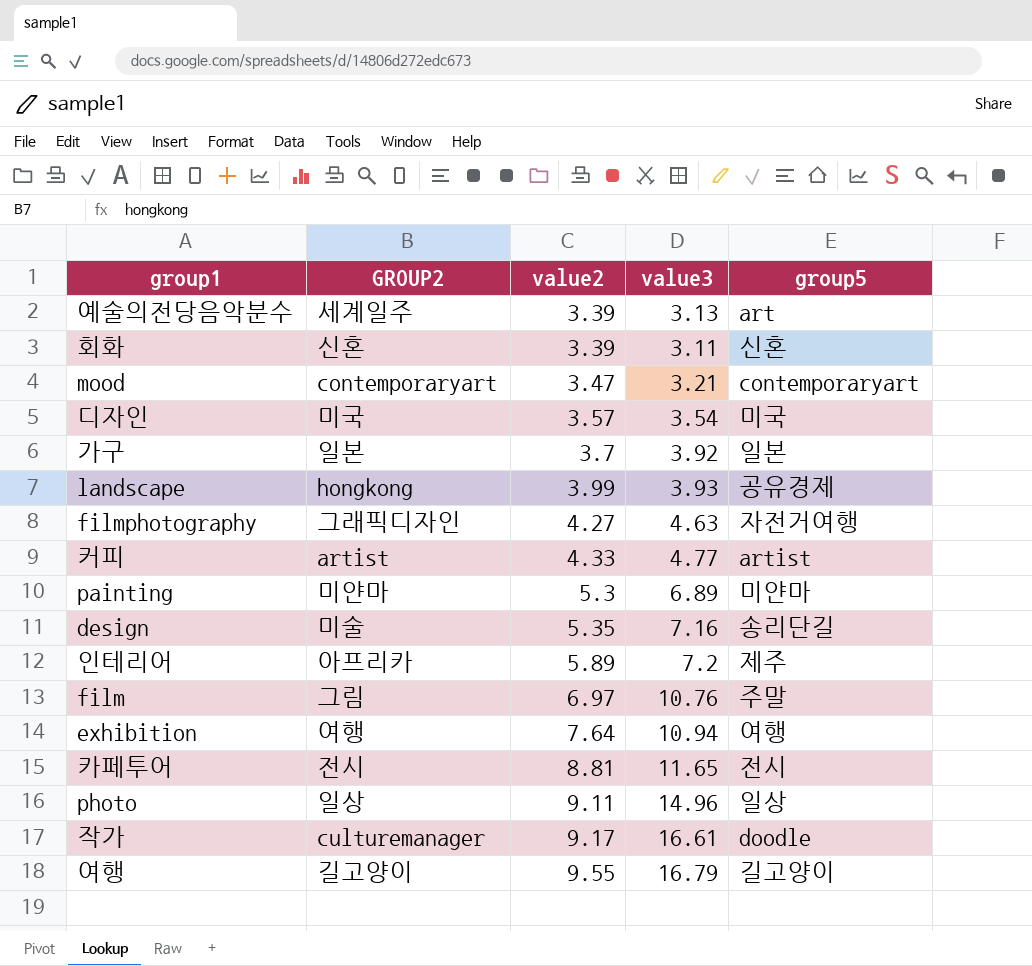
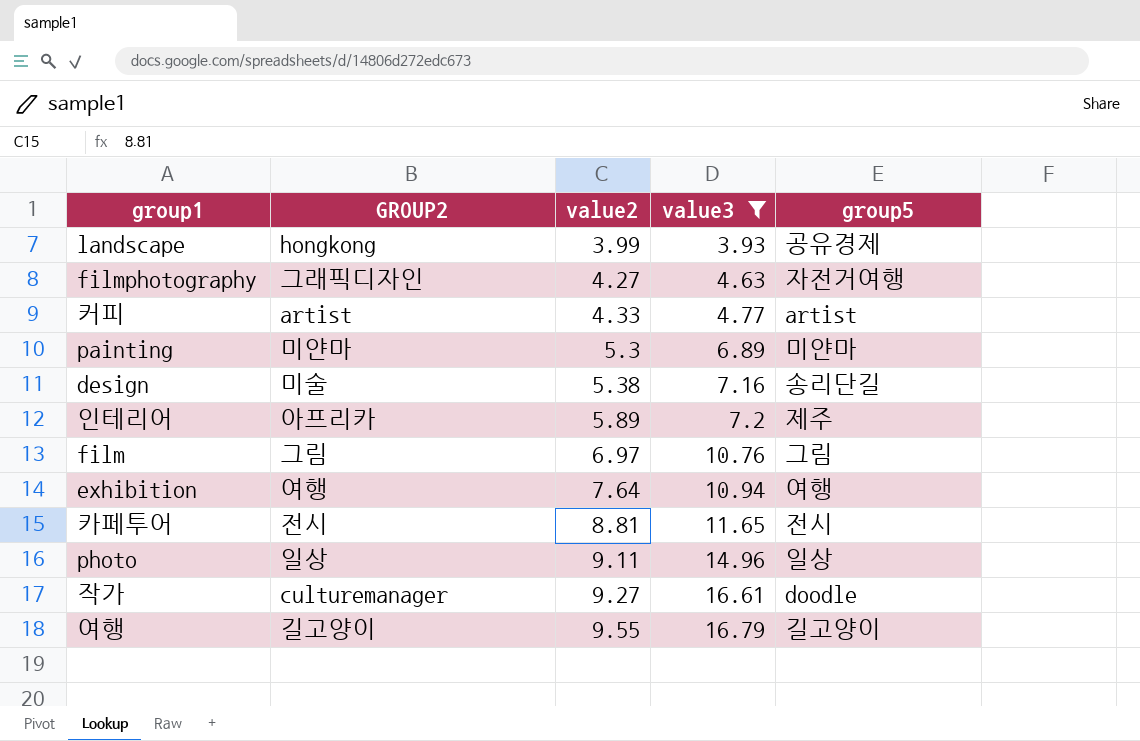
filter: none -> value3 >= 3.93
design | value2: 5.35 -> 5.38
film | group5: 주말 -> 그림
작가 | value2: 9.17 -> 9.27

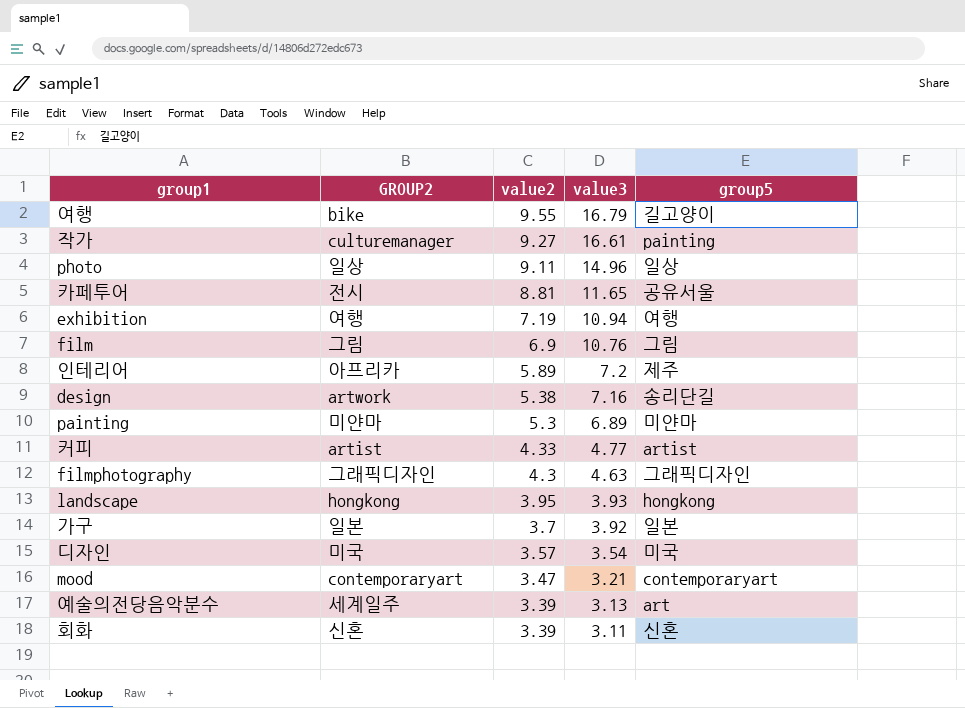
filter: value3 >= 3.93 -> none
row order: value2 ascending -> value2 descending
여행 | GROUP2: 길고양이 -> bike
작가 | group5: doodle -> painting
카페투어 | group5: 전시 -> 공유서울
exhibition | value2: 7.64 -> 7.19
film | value2: 6.97 -> 6.9
design | GROUP2: 미술 -> artwork
filmphotography | value2: 4.27 -> 4.3
filmphotography | group5: 자전거여행 -> 그래픽디자인
landscape | value2: 3.99 -> 3.95
landscape | group5: 공유경제 -> hongkong

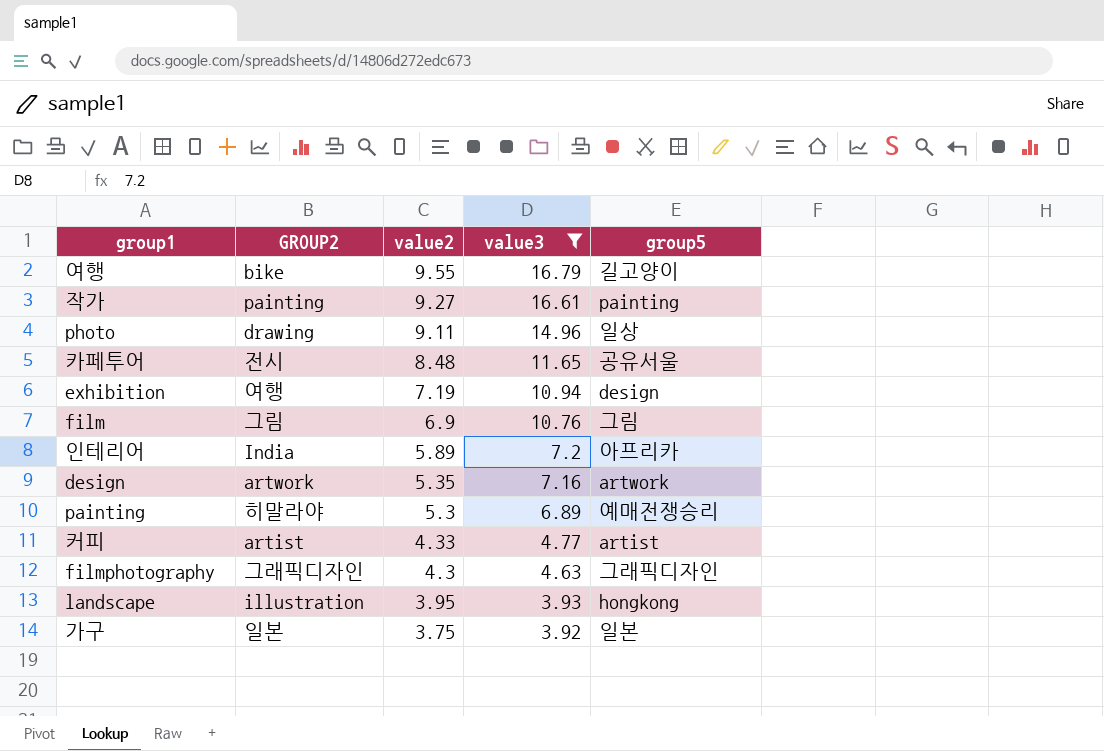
filter: none -> value3 >= 3.92
작가 | GROUP2: culturemanager -> painting
photo | GROUP2: 일상 -> drawing
카페투어 | value2: 8.81 -> 8.48
exhibition | group5: 여행 -> design
인테리어 | GROUP2: 아프리카 -> India
인테리어 | group5: 제주 -> 아프리카
design | value2: 5.38 -> 5.35
design | group5: 송리단길 -> artwork
painting | GROUP2: 미얀마 -> 히말라야
painting | group5: 미얀마 -> 예매전쟁승리
landscape | GROUP2: hongkong -> illustration
가구 | value2: 3.7 -> 3.75

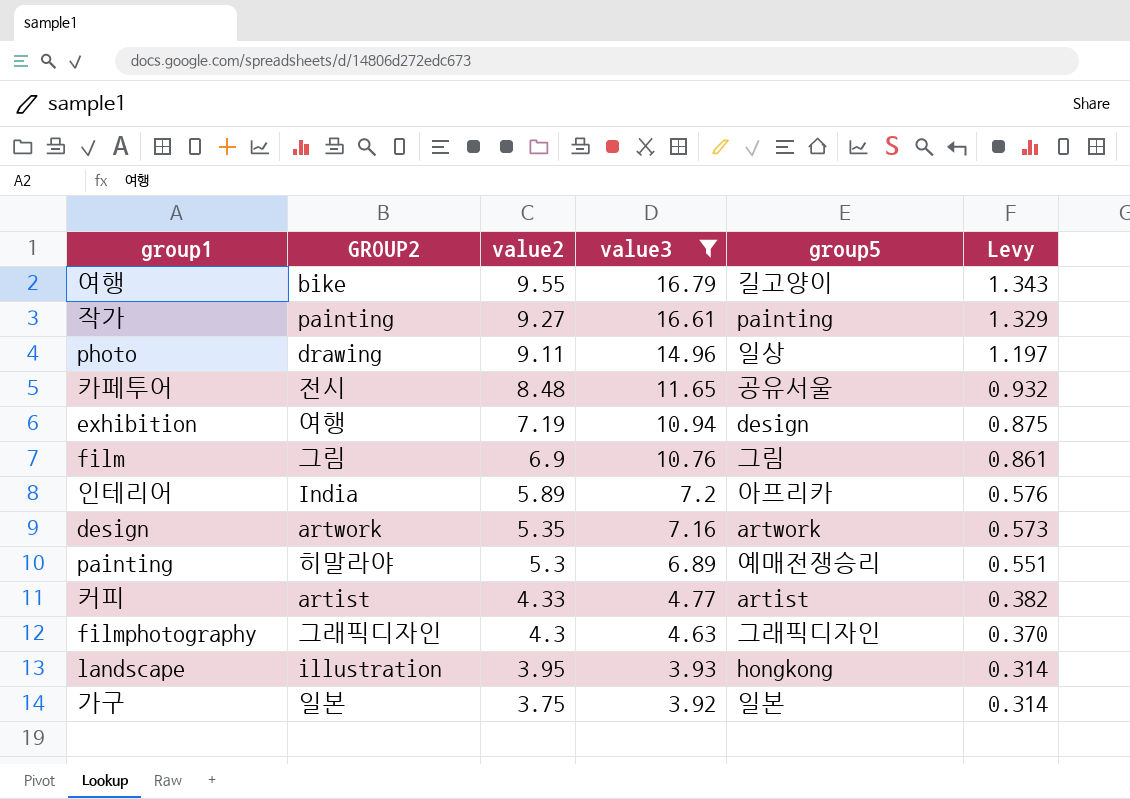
column Levy | formula: none -> [value3] * 0.08

